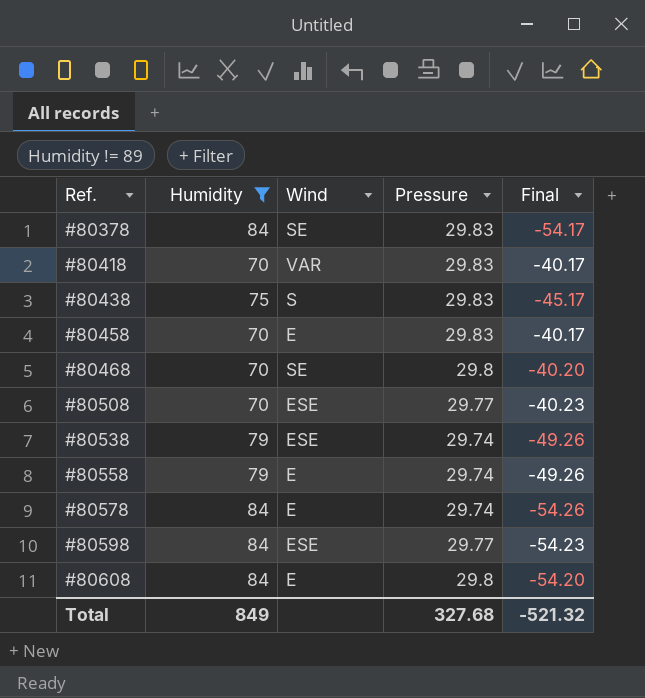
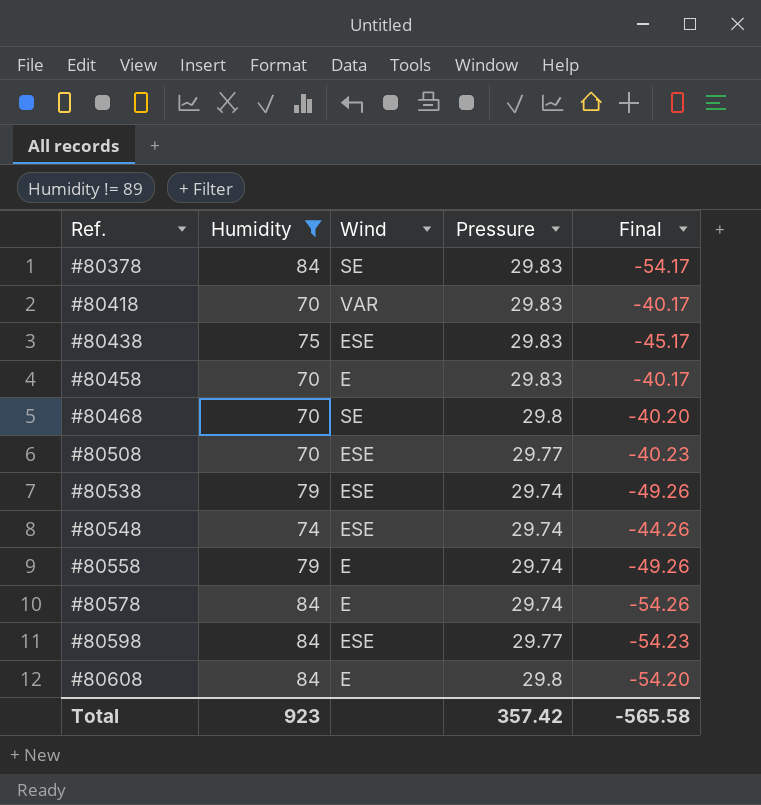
#80438 | Wind: S -> ESE
row #80548: none -> 74 | ESE | 29.74 | -44.26
Total | Humidity: 849 -> 923
Total | Pressure: 327.68 -> 357.42
Total | Final: -521.32 -> -565.58

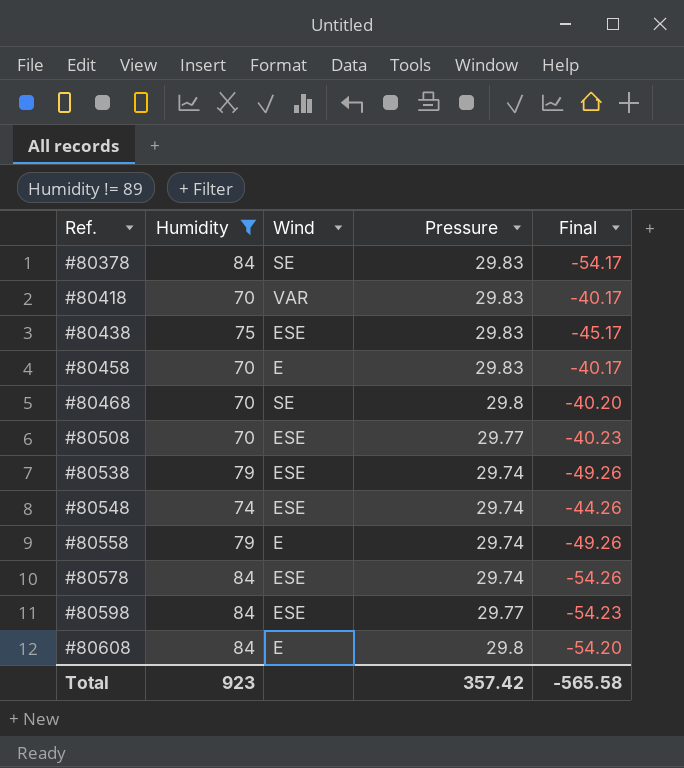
#80578 | Wind: E -> ESE

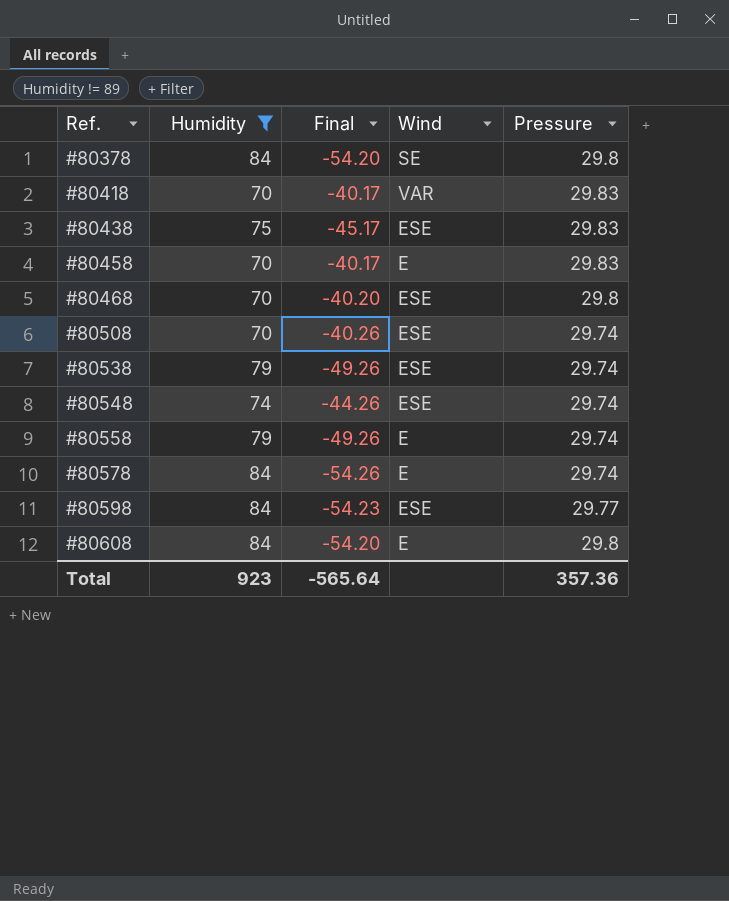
column Final | position: 5 -> 3
#80378 | Final: -54.17 -> -54.20
#80378 | Pressure: 29.83 -> 29.8
#80468 | Wind: SE -> ESE
#80508 | Final: -40.23 -> -40.26
#80508 | Pressure: 29.77 -> 29.74
#80578 | Wind: ESE -> E
Total | Final: -565.58 -> -565.64
Total | Pressure: 357.42 -> 357.36

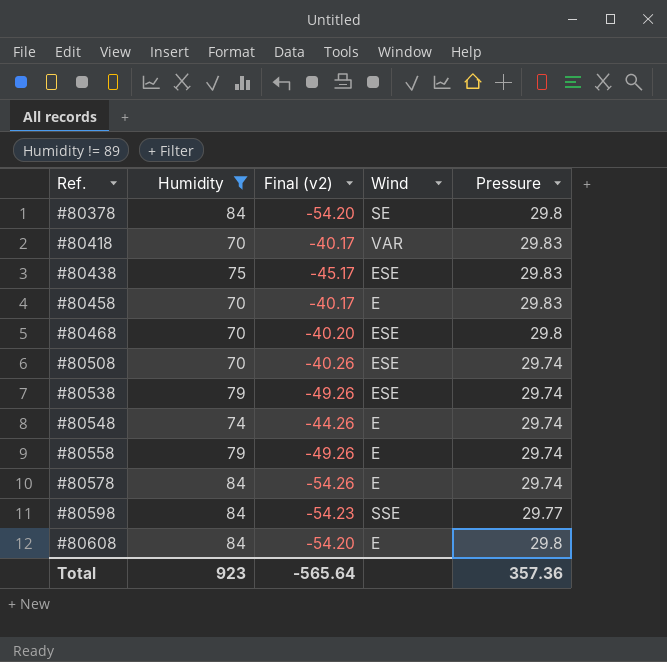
column name: Final -> Final (v2)
#80548 | Wind: ESE -> E
#80598 | Wind: ESE -> SSE

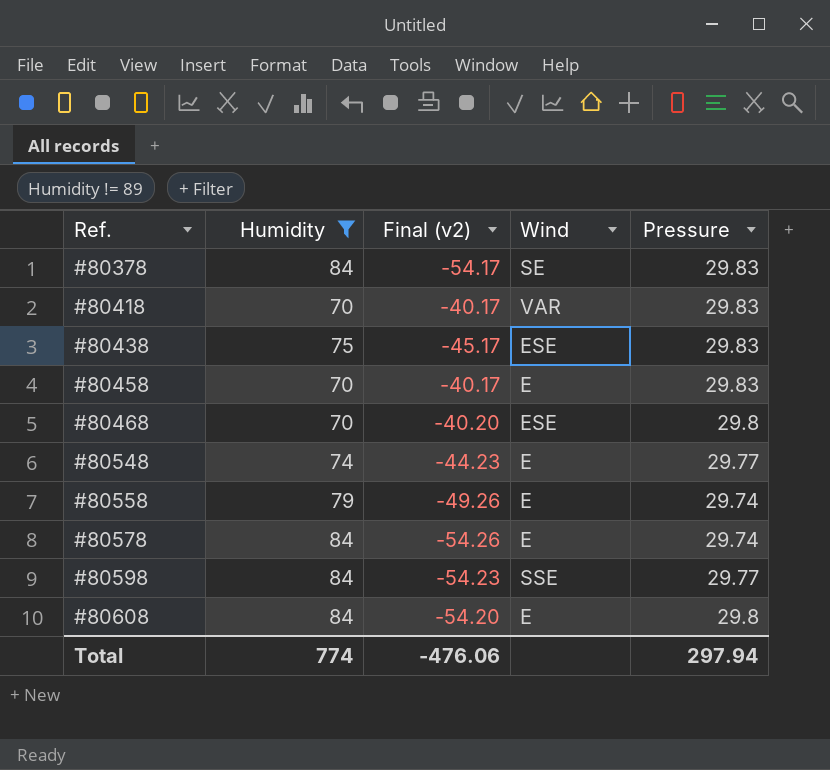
row #80508: 70 | -40.26 | ESE | 29.74 -> none
row #80538: 79 | -49.26 | ESE | 29.74 -> none
#80378 | Final (v2): -54.20 -> -54.17
#80378 | Pressure: 29.8 -> 29.83
#80548 | Final (v2): -44.26 -> -44.23
#80548 | Pressure: 29.74 -> 29.77
Total | Humidity: 923 -> 774
Total | Final (v2): -565.64 -> -476.06
Total | Pressure: 357.36 -> 297.94

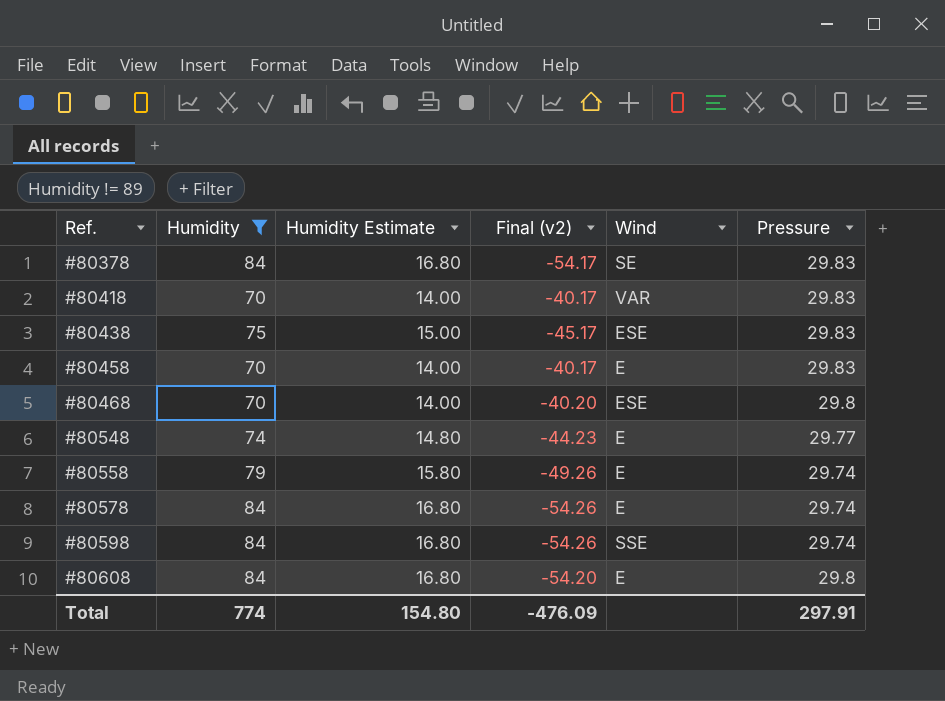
column Humidity Estimate | formula: none -> [Humidity] * 0.2
#80598 | Final (v2): -54.23 -> -54.26
#80598 | Pressure: 29.77 -> 29.74
Total | Final (v2): -476.06 -> -476.09
Total | Pressure: 297.94 -> 297.91

